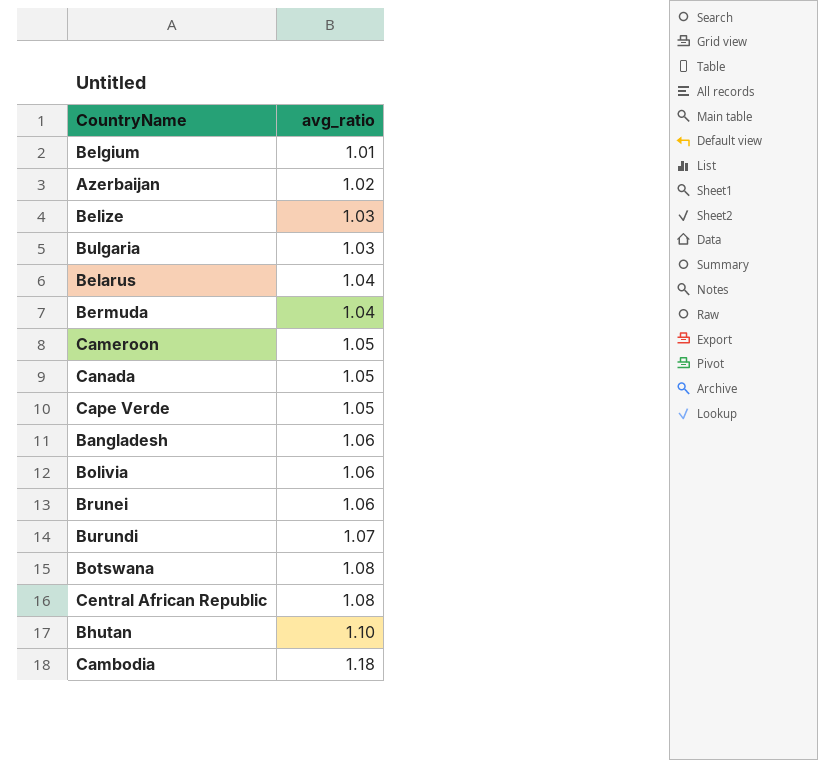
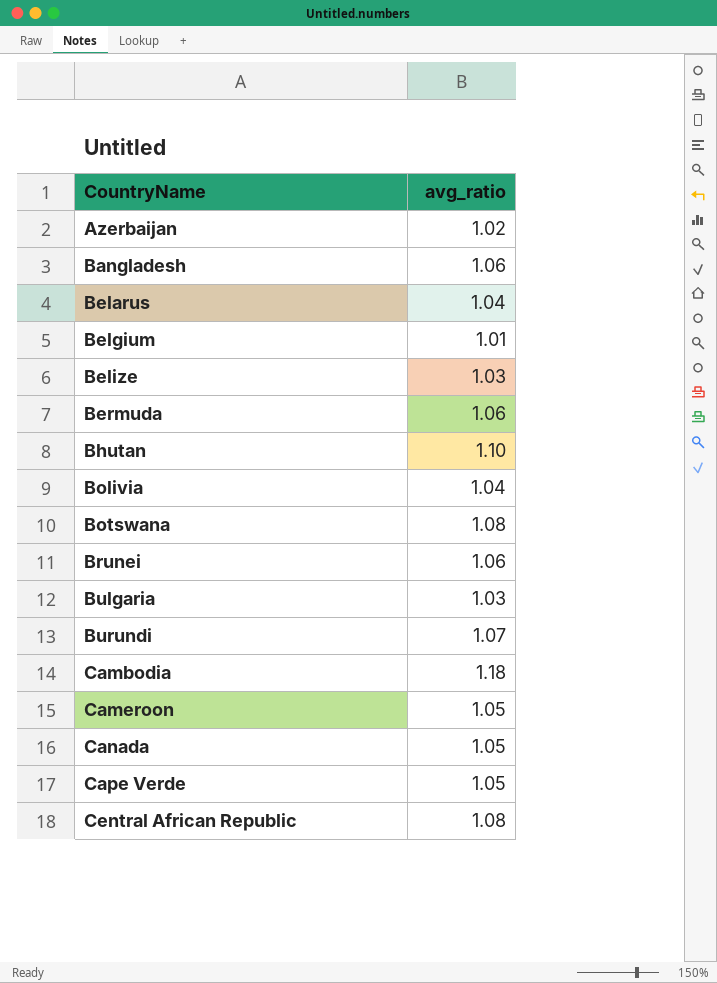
row order: avg_ratio ascending -> CountryName ascending
Bermuda | avg_ratio: 1.04 -> 1.06
Bolivia | avg_ratio: 1.06 -> 1.04

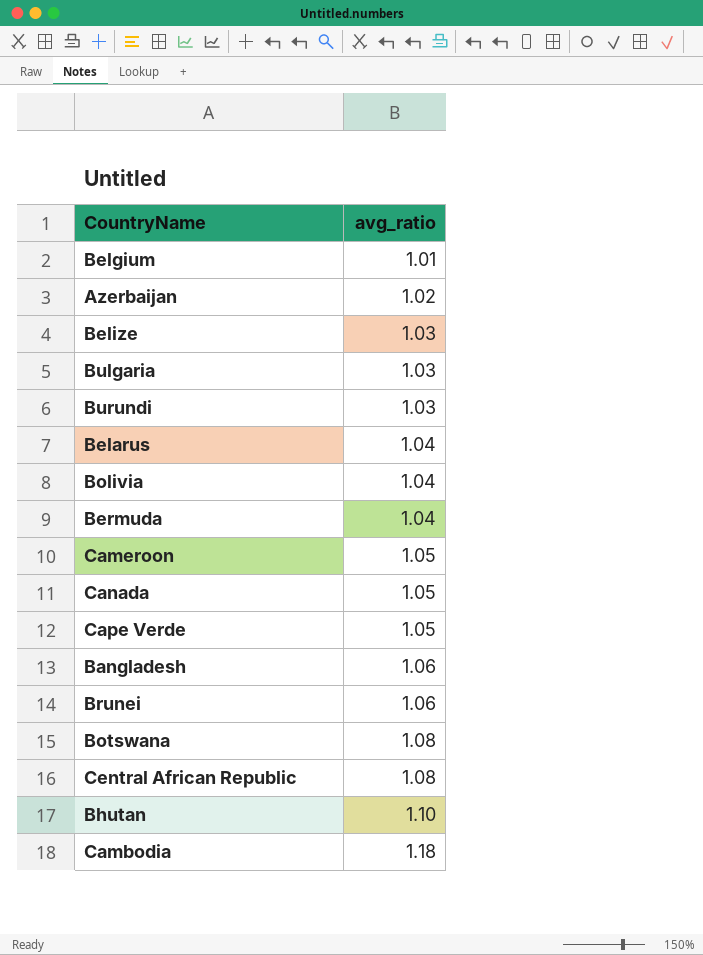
row order: CountryName ascending -> avg_ratio ascending
Burundi | avg_ratio: 1.07 -> 1.03
Bermuda | avg_ratio: 1.06 -> 1.04

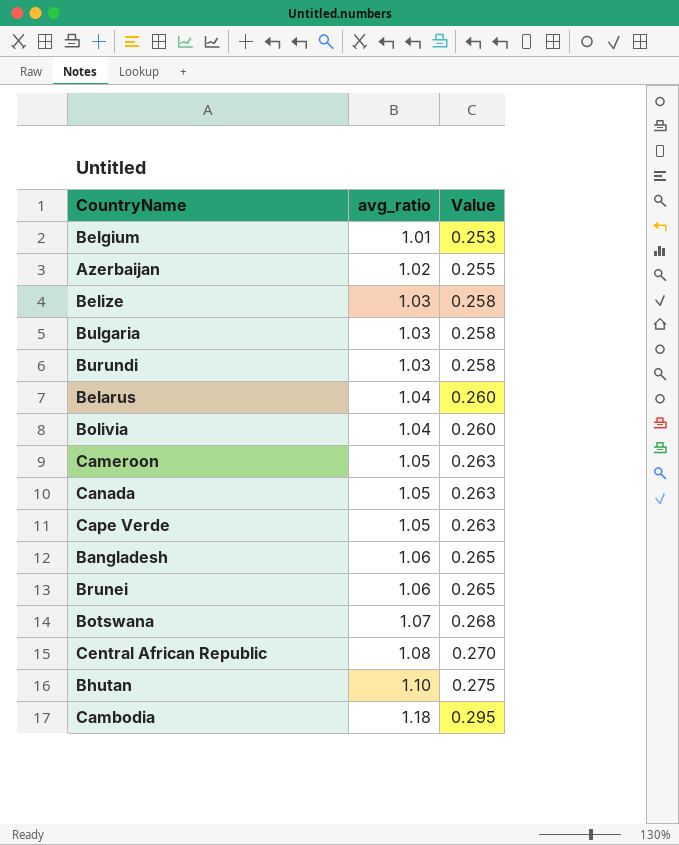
column Value | formula: none -> [avg_ratio] * 0.25
row Bermuda: 1.04 -> none
Botswana | avg_ratio: 1.08 -> 1.07

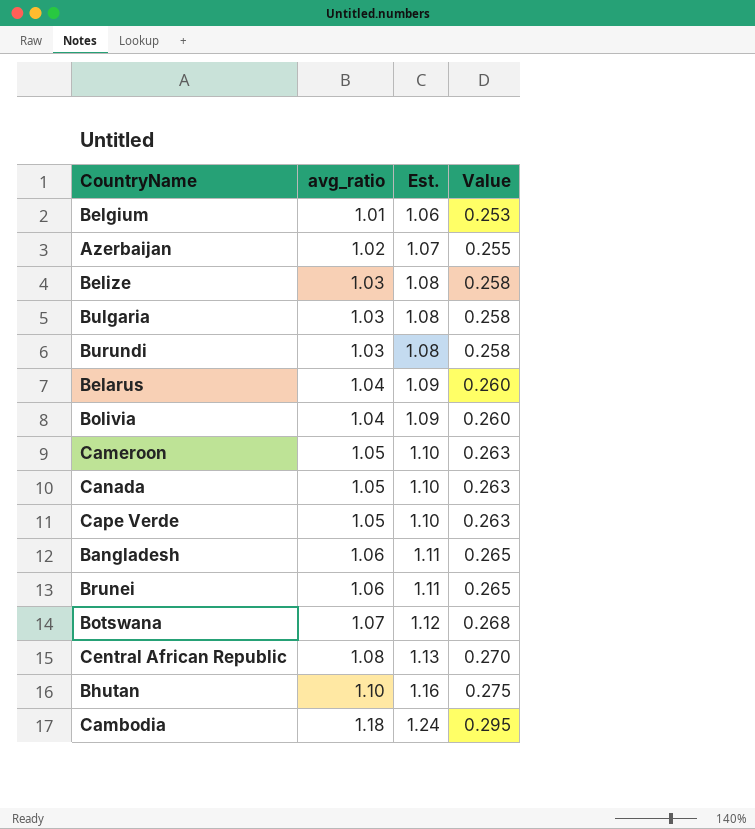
column Est. | formula: none -> [avg_ratio] * 1.05

